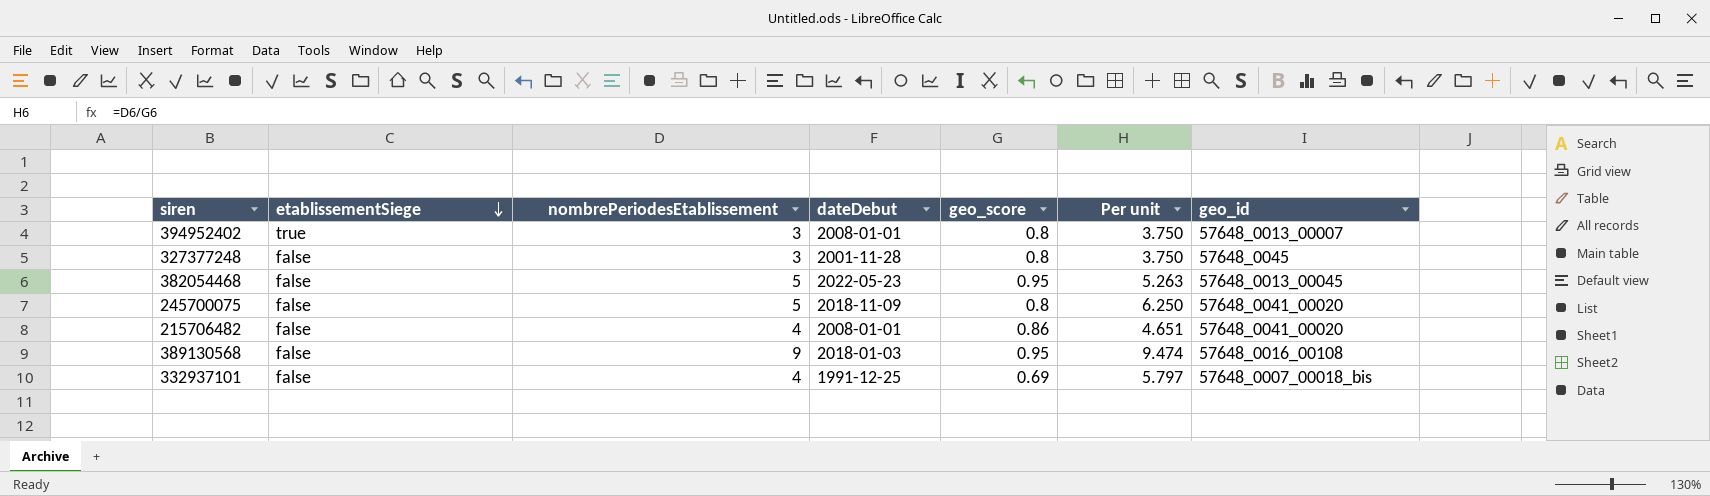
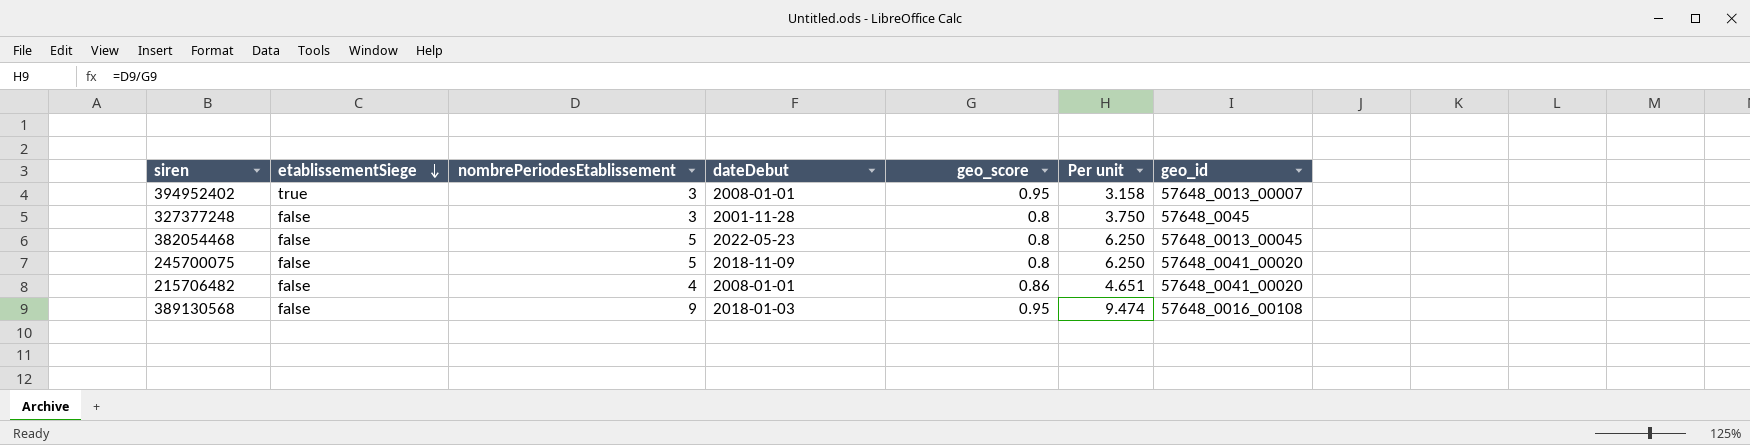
row 332937101: false | 4 | 1991-12-25 | 0.69 | 5.797 | 57648_0007_00018_bis -> none
394952402 | geo_score: 0.8 -> 0.95
394952402 | Per unit: 3.750 -> 3.158
382054468 | geo_score: 0.95 -> 0.8
382054468 | Per unit: 5.263 -> 6.250

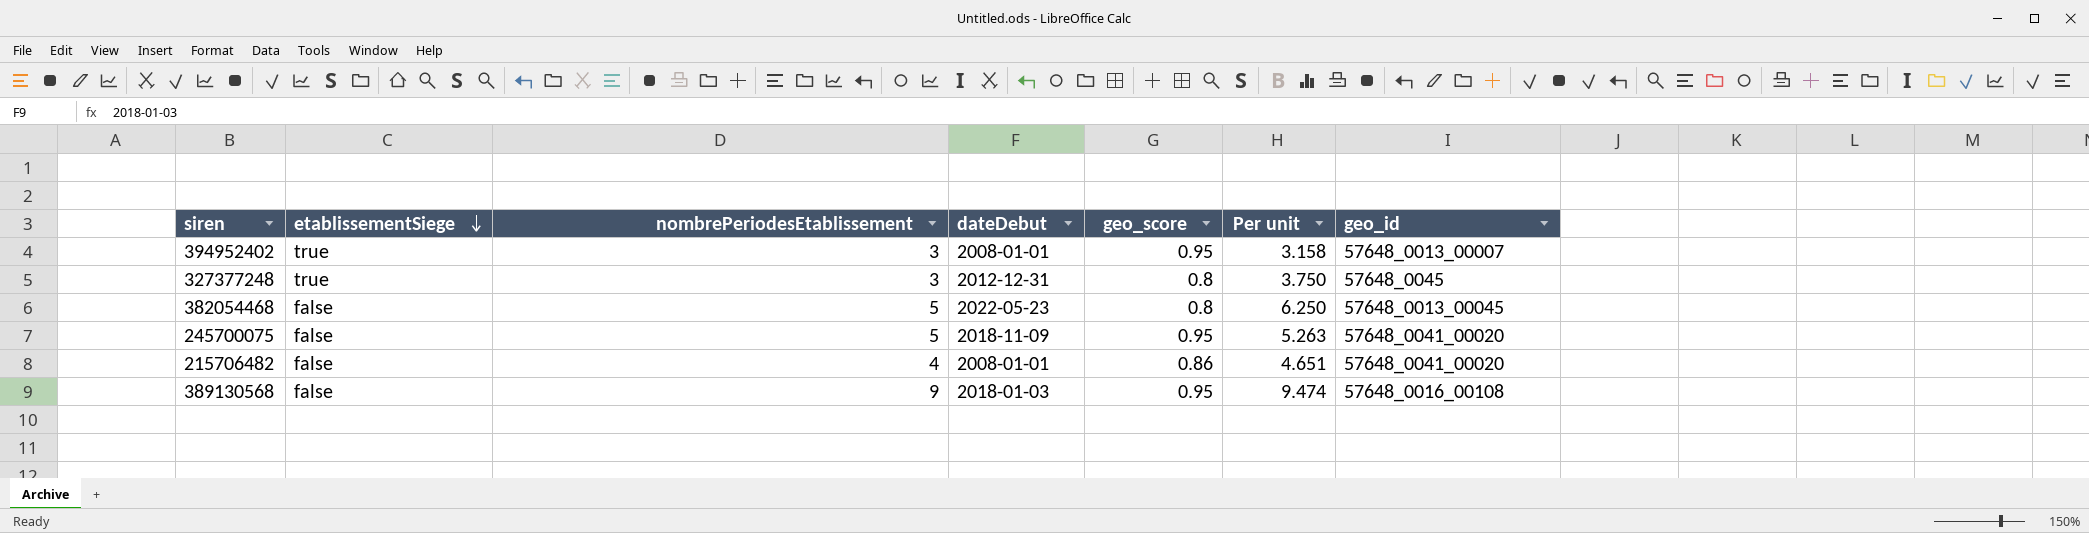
327377248 | etablissementSiege: false -> true
327377248 | dateDebut: 2001-11-28 -> 2012-12-31
245700075 | geo_score: 0.8 -> 0.95
245700075 | Per unit: 6.250 -> 5.263

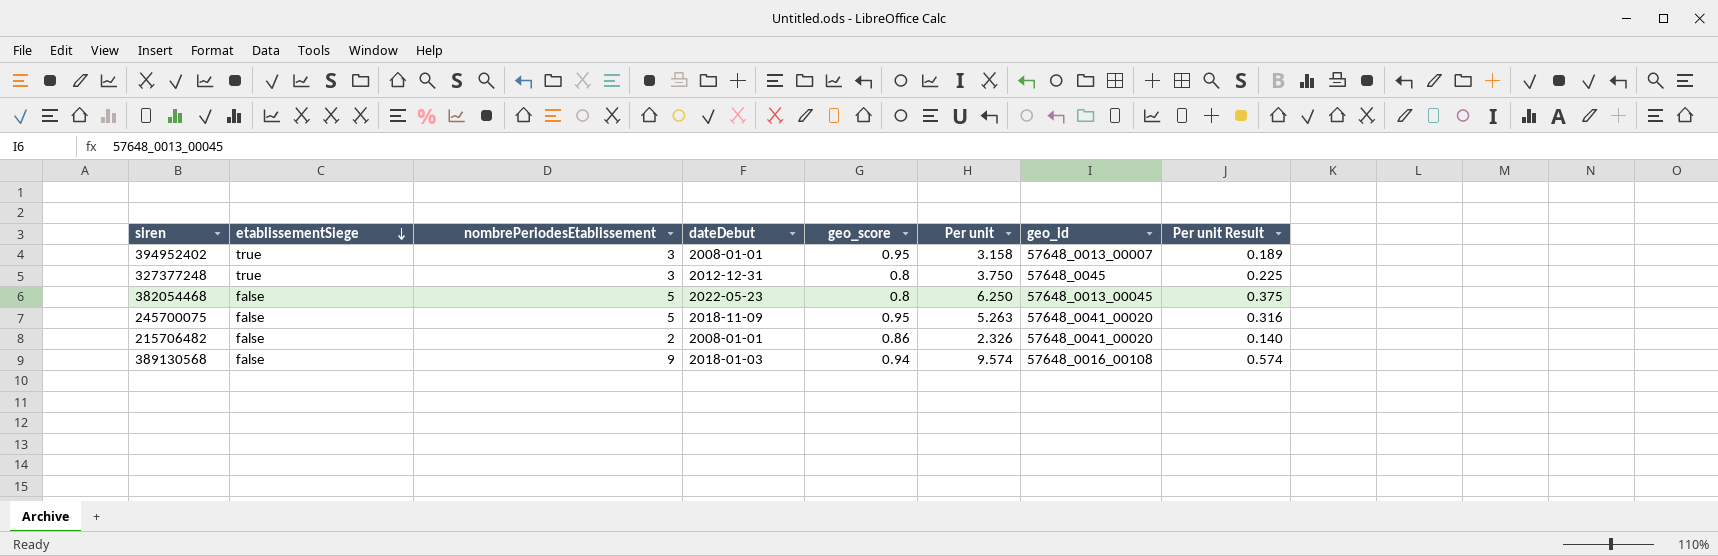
column Per unit Result | formula: none -> [Per unit] * 0.06
215706482 | nombrePeriodesEtablissement: 4 -> 2
215706482 | Per unit: 4.651 -> 2.326
389130568 | geo_score: 0.95 -> 0.94
389130568 | Per unit: 9.474 -> 9.574

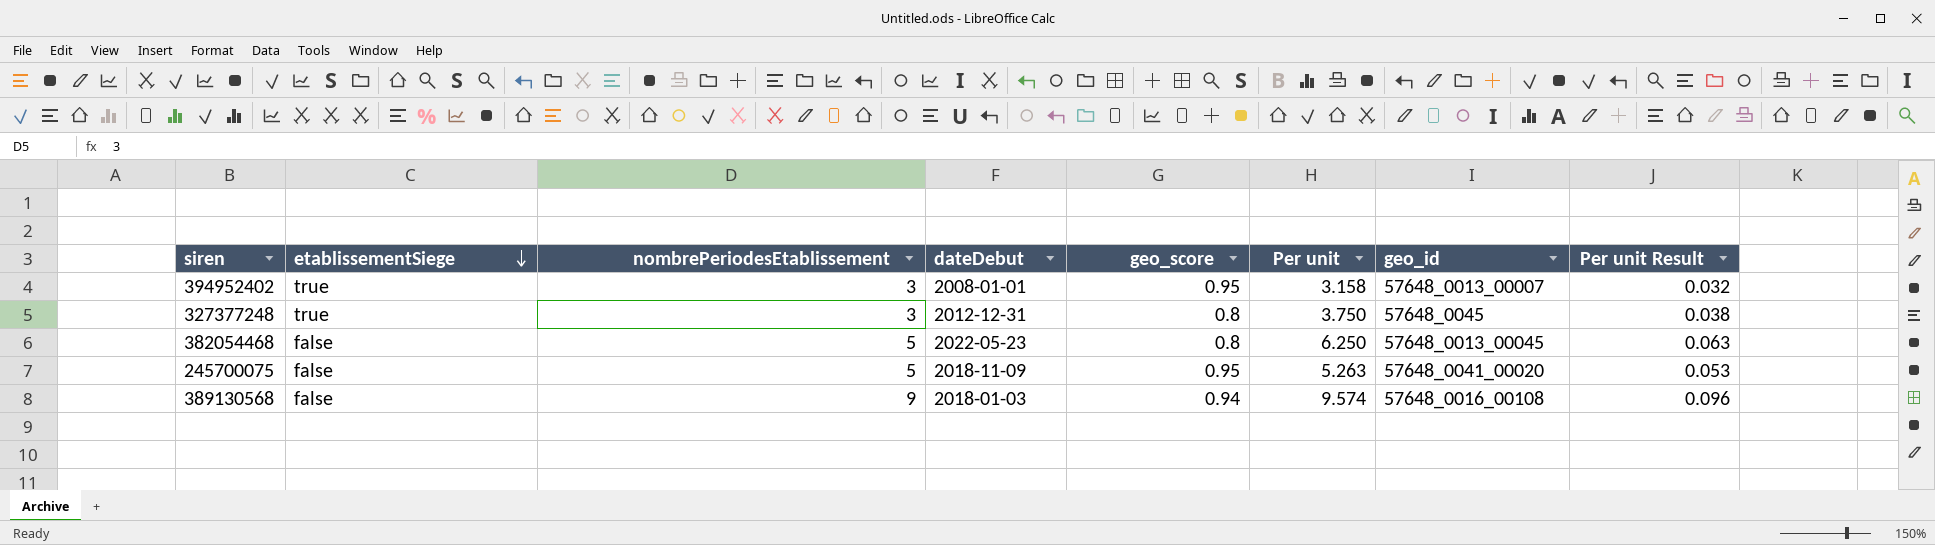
column Per unit Result | formula: [Per unit] * 0.06 -> [Per unit] * 0.01
row 215706482: false | 2 | 2008-01-01 | 0.86 | 2.326 | 57648_0041_00020 | 0.140 -> none

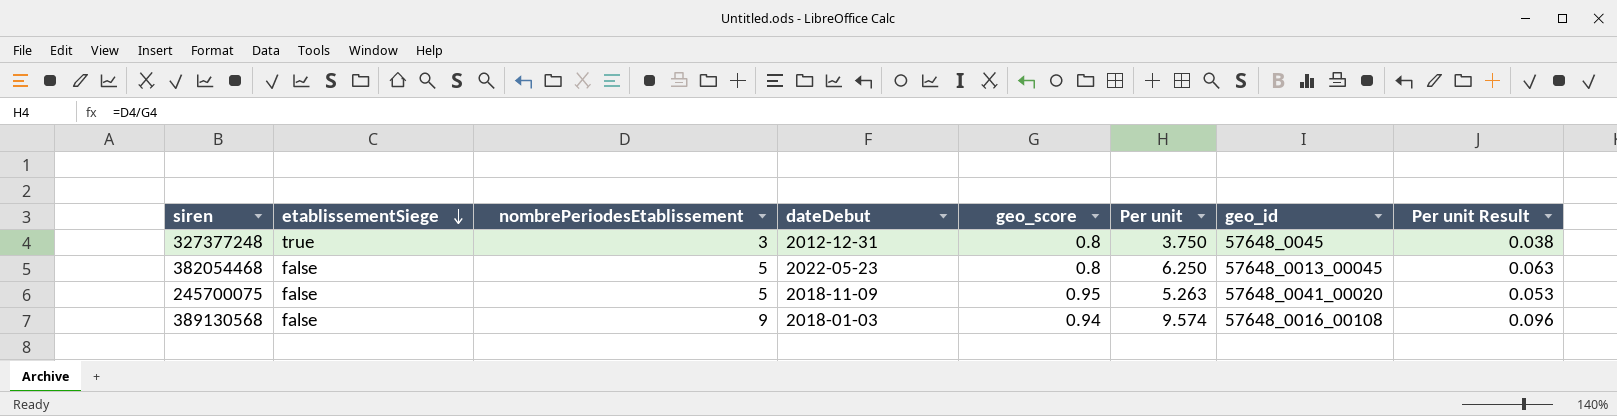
row 394952402: true | 3 | 2008-01-01 | 0.95 | 3.158 | 57648_0013_00007 | 0.032 -> none

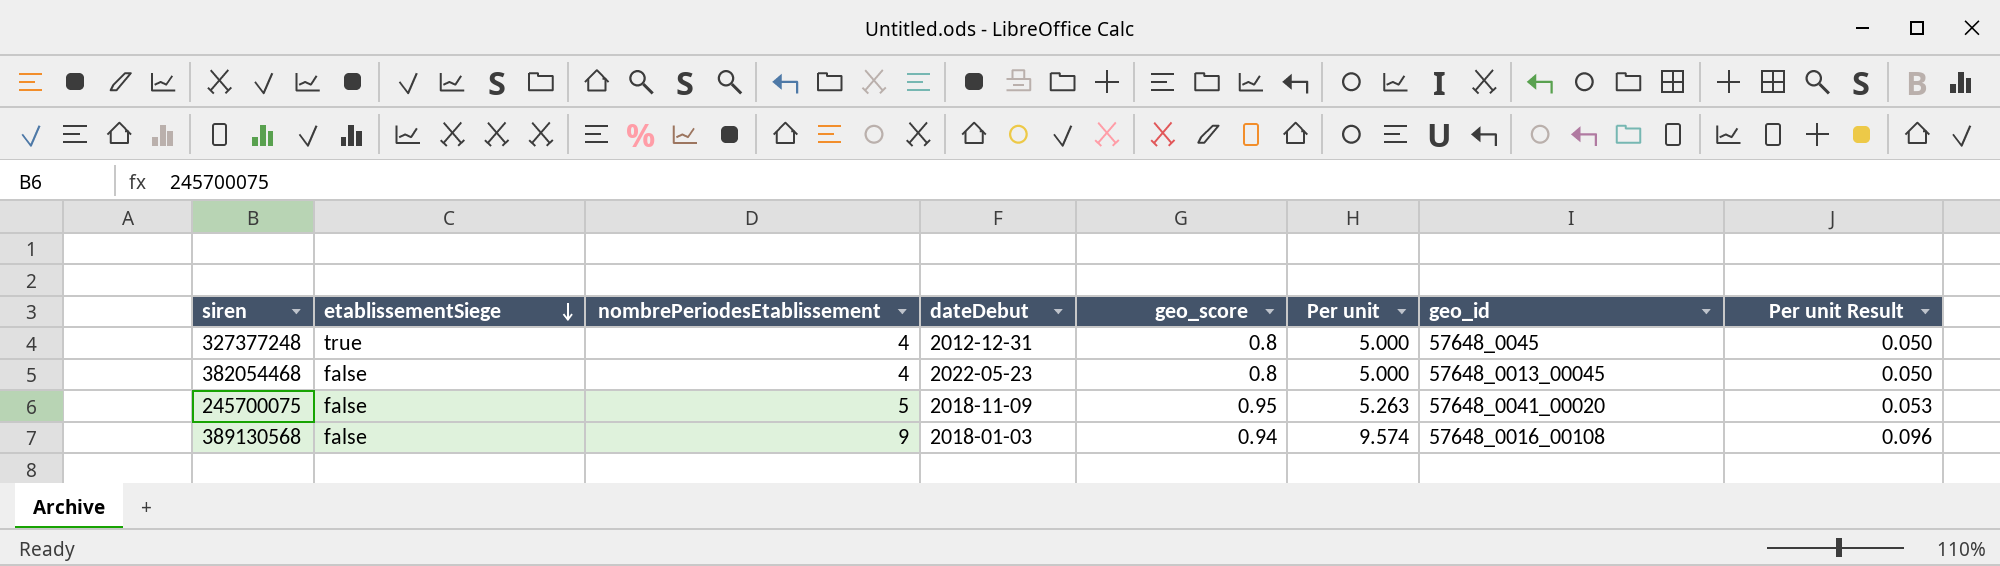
327377248 | nombrePeriodesEtablissement: 3 -> 4
327377248 | Per unit: 3.750 -> 5.000
327377248 | Per unit Result: 0.038 -> 0.050
382054468 | nombrePeriodesEtablissement: 5 -> 4
382054468 | Per unit: 6.250 -> 5.000
382054468 | Per unit Result: 0.063 -> 0.050

